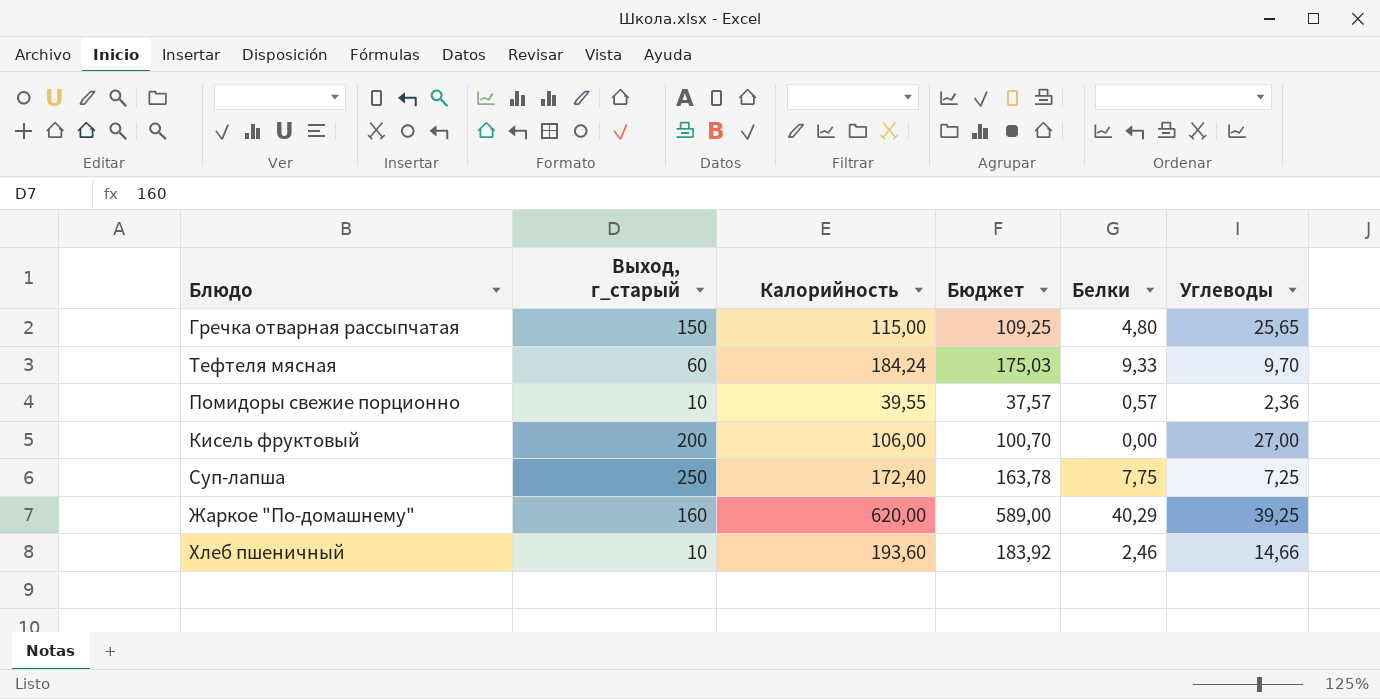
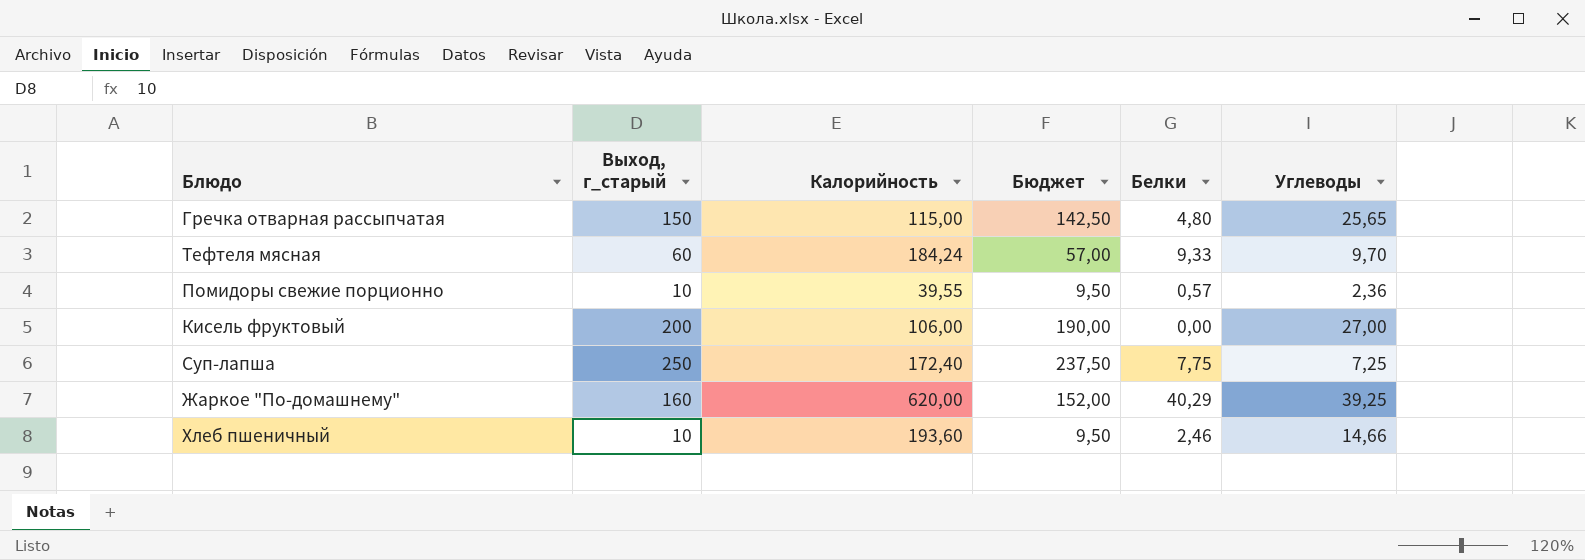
column Бюджет | formula: [Калорийность] * 0,95 -> [Выход, г_старый] * 0,95

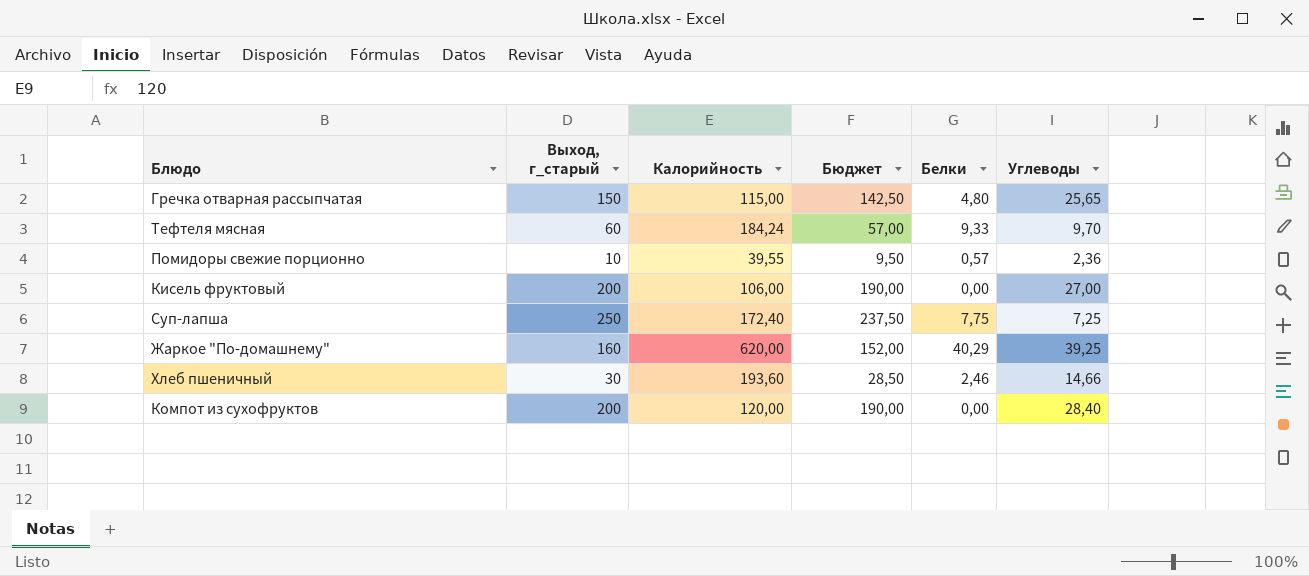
Хлеб пшеничный | Выход, г_старый: 10 -> 30
Хлеб пшеничный | Бюджет: 9,50 -> 28,50
row Компот из сухофруктов: none -> 200 | 120,00 | 190,00 | 0,00 | 28,40

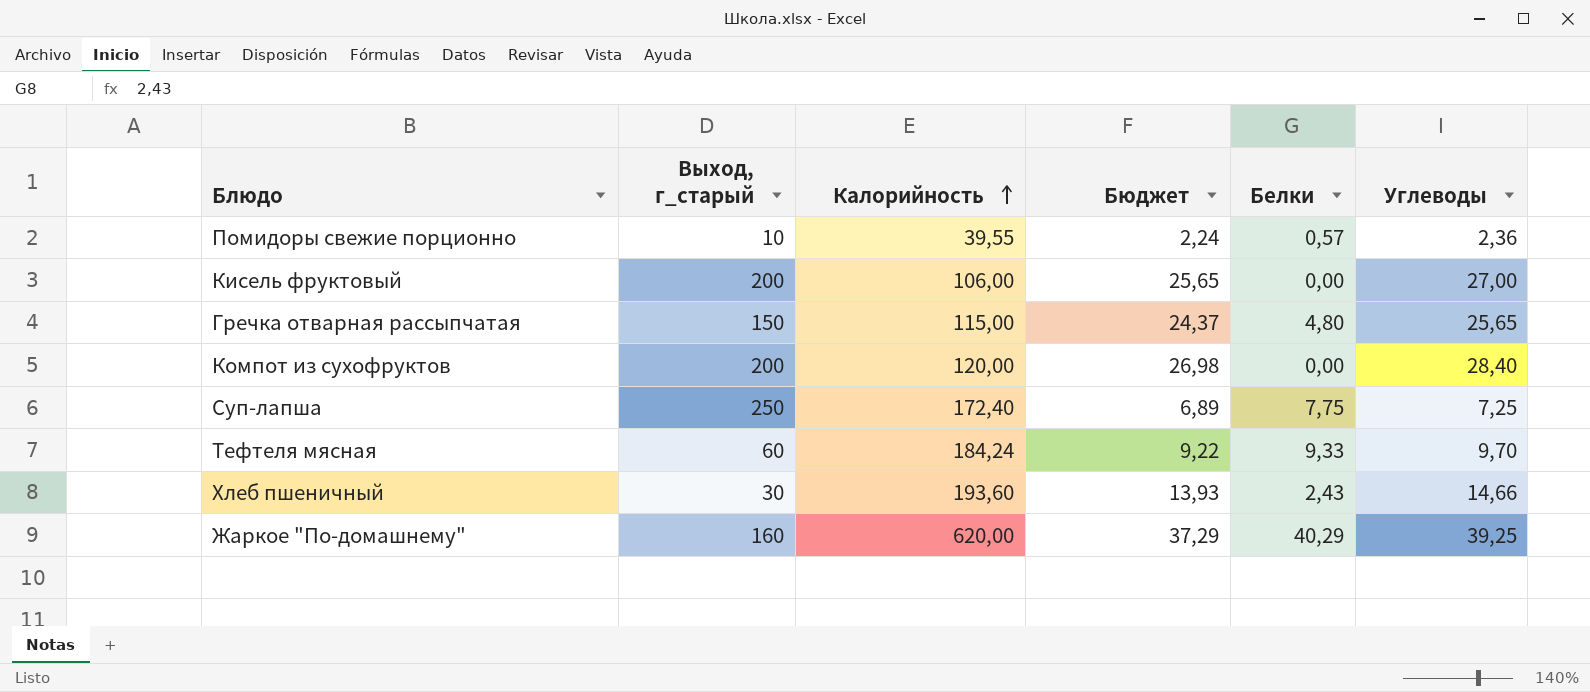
row order: none -> Калорийность ascending
column Бюджет | formula: [Выход, г_старый] * 0,95 -> [Углеводы] * 0,95
Хлеб пшеничный | Белки: 2,46 -> 2,43

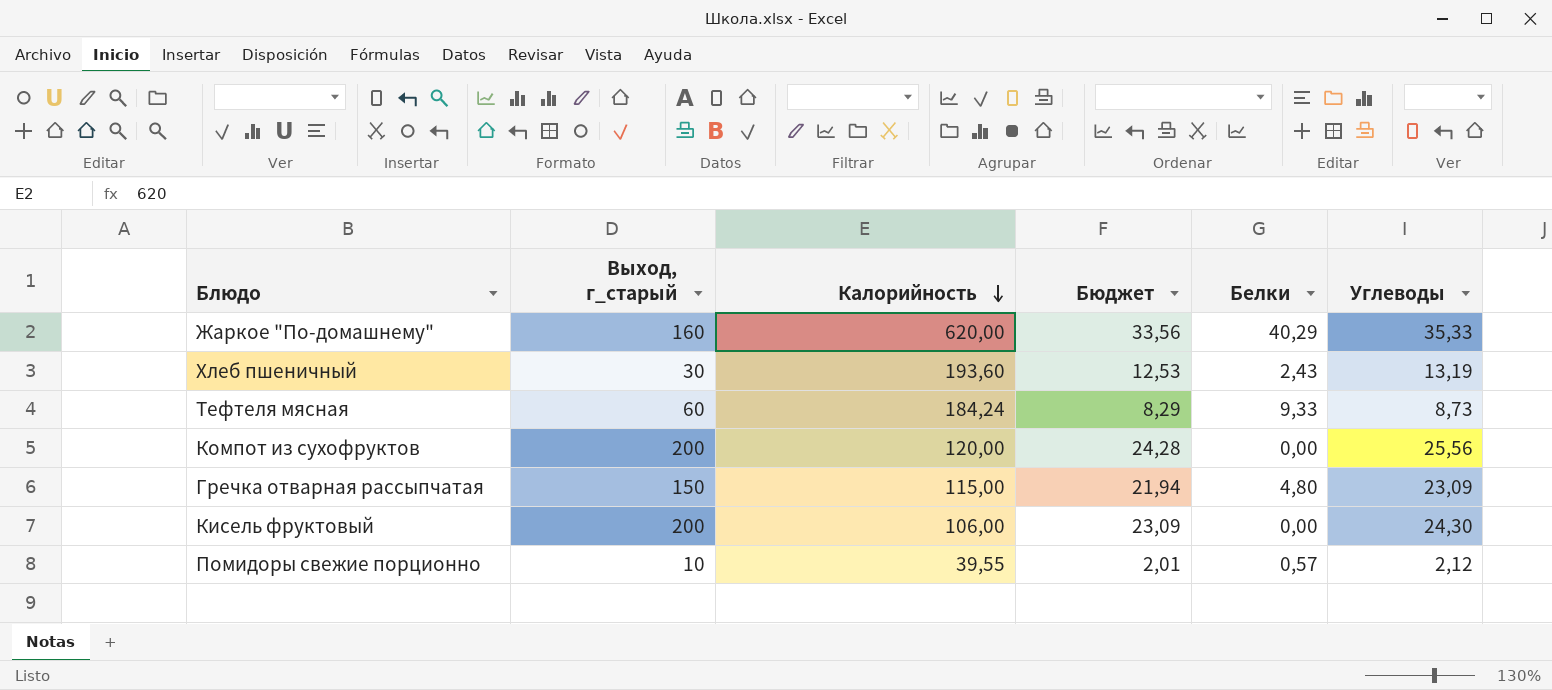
row order: Калорийность ascending -> Калорийность descending
row Суп-лапша: 250 | 172,40 | 6,89 | 7,75 | 7,25 -> none
Жаркое "По-домашнему" | Бюджет: 37,29 -> 33,56
Жаркое "По-домашнему" | Углеводы: 39,25 -> 35,33
Хлеб пшеничный | Бюджет: 13,93 -> 12,53
Хлеб пшеничный | Углеводы: 14,66 -> 13,19
Тефтеля мясная | Бюджет: 9,22 -> 8,29
Тефтеля мясная | Углеводы: 9,70 -> 8,73
Компот из сухофруктов | Бюджет: 26,98 -> 24,28
Компот из сухофруктов | Углеводы: 28,40 -> 25,56
Гречка отварная рассыпчатая | Бюджет: 24,37 -> 21,94
Гречка отварная рассыпчатая | Углеводы: 25,65 -> 23,09
Кисель фруктовый | Бюджет: 25,65 -> 23,09
Кисель фруктовый | Углеводы: 27,00 -> 24,30
Помидоры свежие порционно | Бюджет: 2,24 -> 2,01
Помидоры свежие порционно | Углеводы: 2,36 -> 2,12

